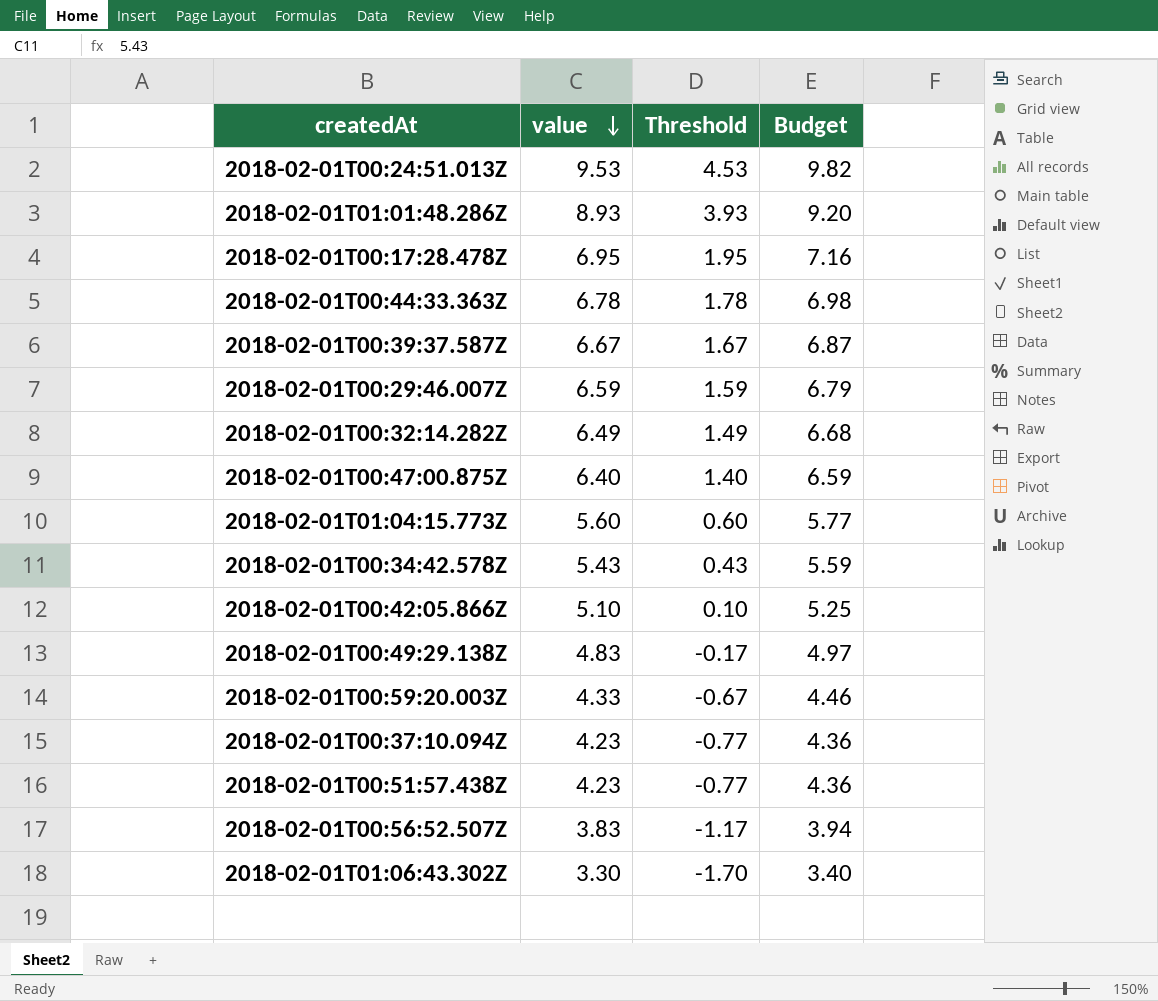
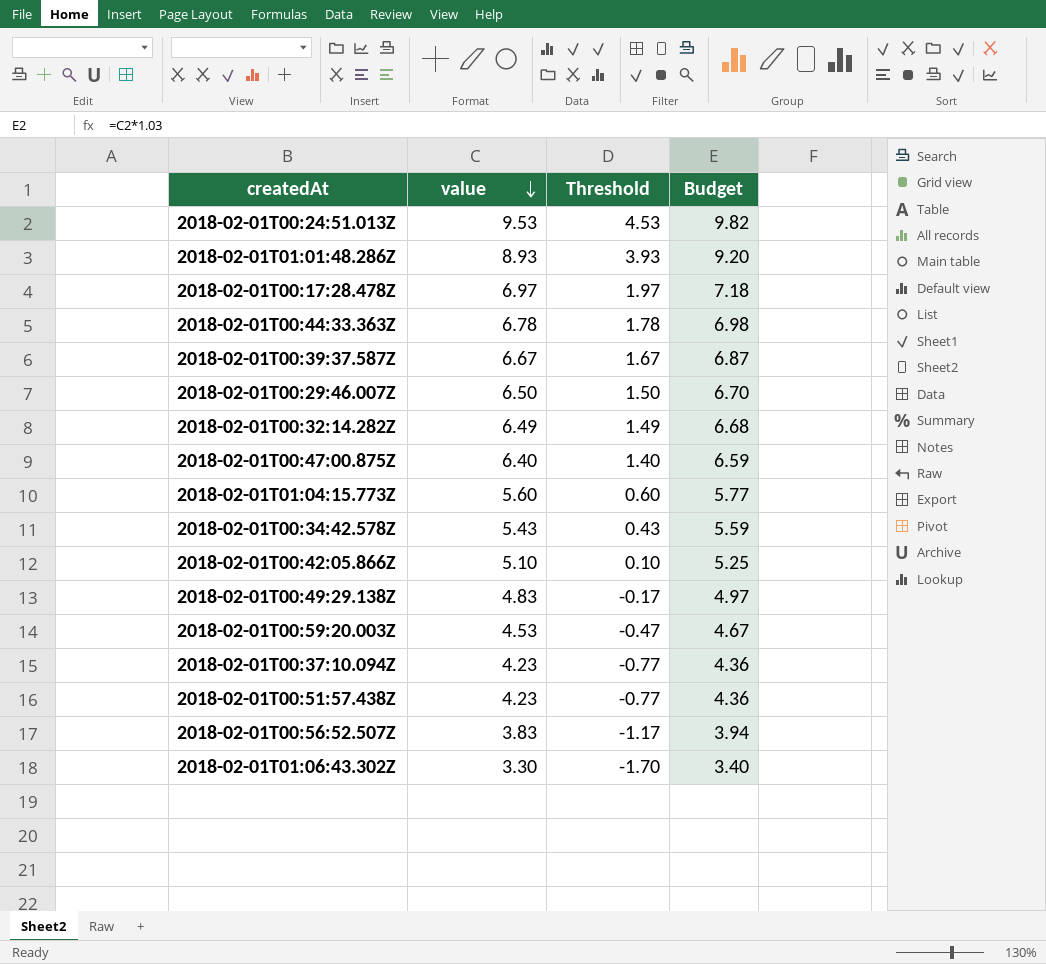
2018-02-01T00:17:28.478Z | value: 6.95 -> 6.97
2018-02-01T00:17:28.478Z | Threshold: 1.95 -> 1.97
2018-02-01T00:17:28.478Z | Budget: 7.16 -> 7.18
2018-02-01T00:29:46.007Z | value: 6.59 -> 6.50
2018-02-01T00:29:46.007Z | Threshold: 1.59 -> 1.50
2018-02-01T00:29:46.007Z | Budget: 6.79 -> 6.70
2018-02-01T00:59:20.003Z | value: 4.33 -> 4.53
2018-02-01T00:59:20.003Z | Threshold: -0.67 -> -0.47
2018-02-01T00:59:20.003Z | Budget: 4.46 -> 4.67

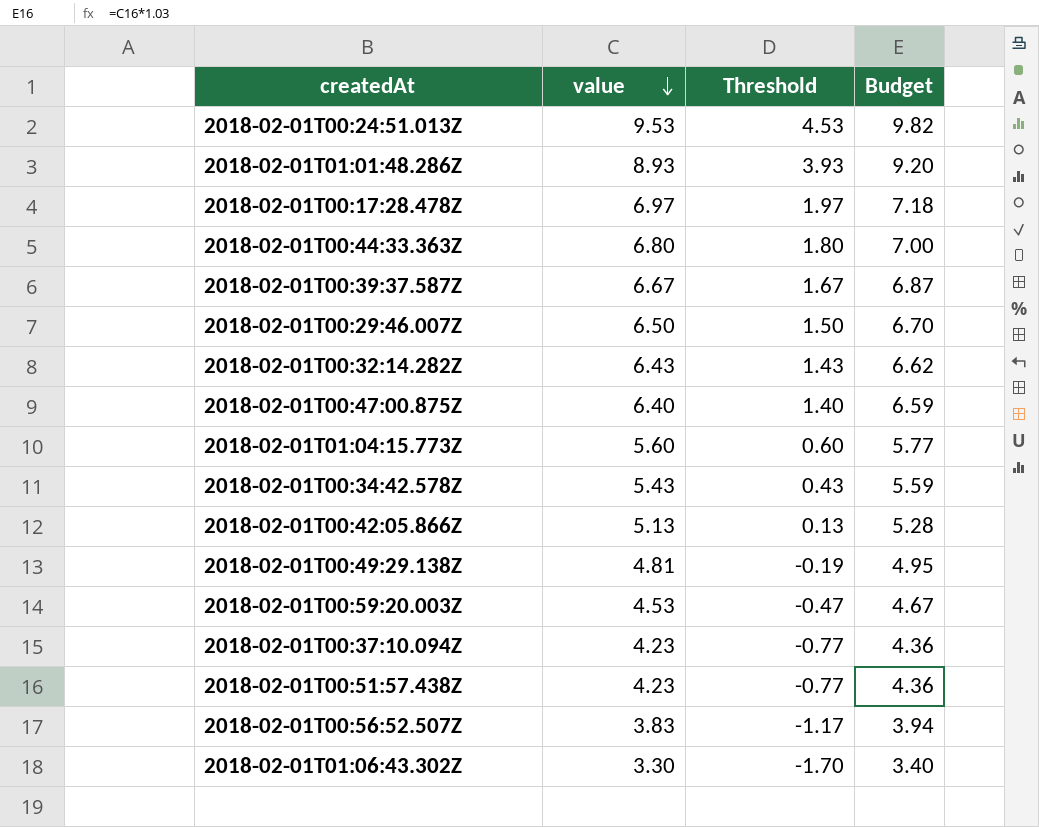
2018-02-01T00:44:33.363Z | value: 6.78 -> 6.80
2018-02-01T00:44:33.363Z | Threshold: 1.78 -> 1.80
2018-02-01T00:44:33.363Z | Budget: 6.98 -> 7.00
2018-02-01T00:32:14.282Z | value: 6.49 -> 6.43
2018-02-01T00:32:14.282Z | Threshold: 1.49 -> 1.43
2018-02-01T00:32:14.282Z | Budget: 6.68 -> 6.62
2018-02-01T00:42:05.866Z | value: 5.10 -> 5.13
2018-02-01T00:42:05.866Z | Threshold: 0.10 -> 0.13
2018-02-01T00:42:05.866Z | Budget: 5.25 -> 5.28
2018-02-01T00:49:29.138Z | value: 4.83 -> 4.81
2018-02-01T00:49:29.138Z | Threshold: -0.17 -> -0.19
2018-02-01T00:49:29.138Z | Budget: 4.97 -> 4.95

